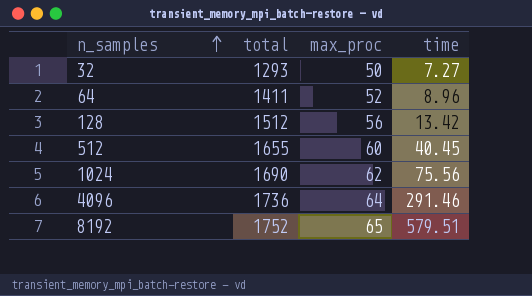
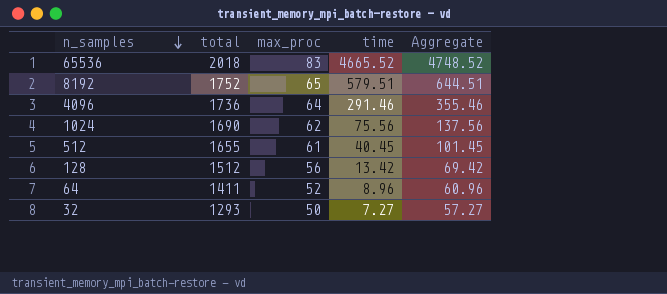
row order: n_samples ascending -> n_samples descending
column Aggregate | formula: none -> [max_proc] + [time]
row 65536: none -> 2018 | 83 | 4665.52 | 4748.52
512 | max_proc: 60 -> 61

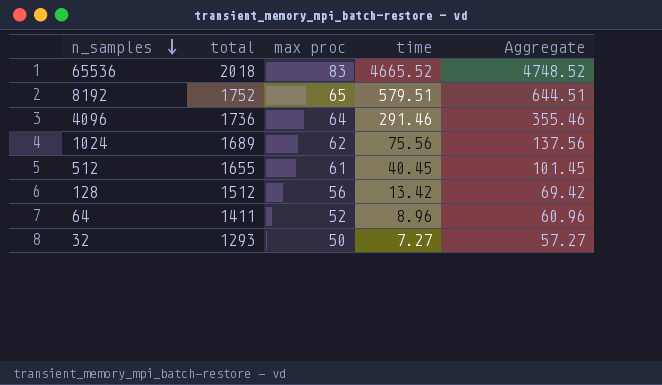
column name: max_proc -> max proc
1024 | total: 1690 -> 1689

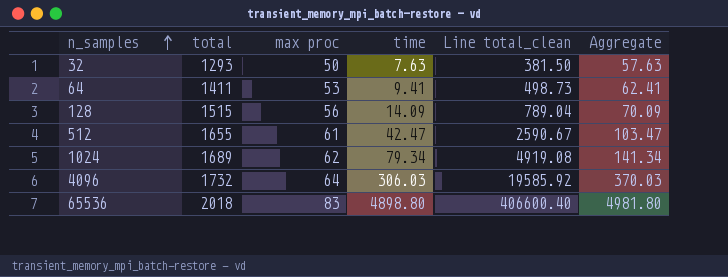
row order: n_samples descending -> n_samples ascending
column Line total_clean | formula: none -> [max proc] * [time]
row 8192: 1752 | 65 | 579.51 | 644.51 -> none
32 | time: 7.27 -> 7.63
32 | Aggregate: 57.27 -> 57.63
64 | max proc: 52 -> 53
64 | time: 8.96 -> 9.41
64 | Aggregate: 60.96 -> 62.41
128 | total: 1512 -> 1515
128 | time: 13.42 -> 14.09
128 | Aggregate: 69.42 -> 70.09
512 | time: 40.45 -> 42.47
512 | Aggregate: 101.45 -> 103.47
1024 | time: 75.56 -> 79.34
1024 | Aggregate: 137.56 -> 141.34
4096 | total: 1736 -> 1732
4096 | time: 291.46 -> 306.03
4096 | Aggregate: 355.46 -> 370.03
65536 | time: 4665.52 -> 4898.80
65536 | Aggregate: 4748.52 -> 4981.80

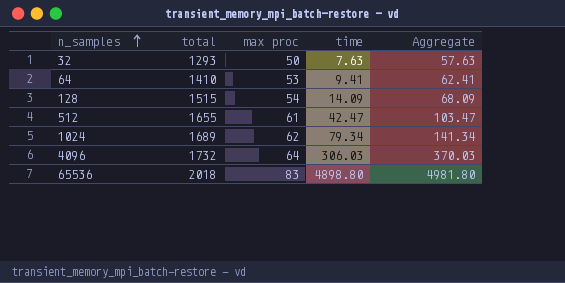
column Line total_clean | formula: [max proc] * [time] -> none
64 | total: 1411 -> 1410
128 | max proc: 56 -> 54
128 | Aggregate: 70.09 -> 68.09

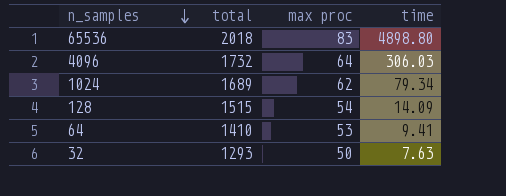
row order: n_samples ascending -> n_samples descending
column Aggregate | formula: [max proc] + [time] -> none
row 512: 1655 | 61 | 42.47 | 103.47 -> none

